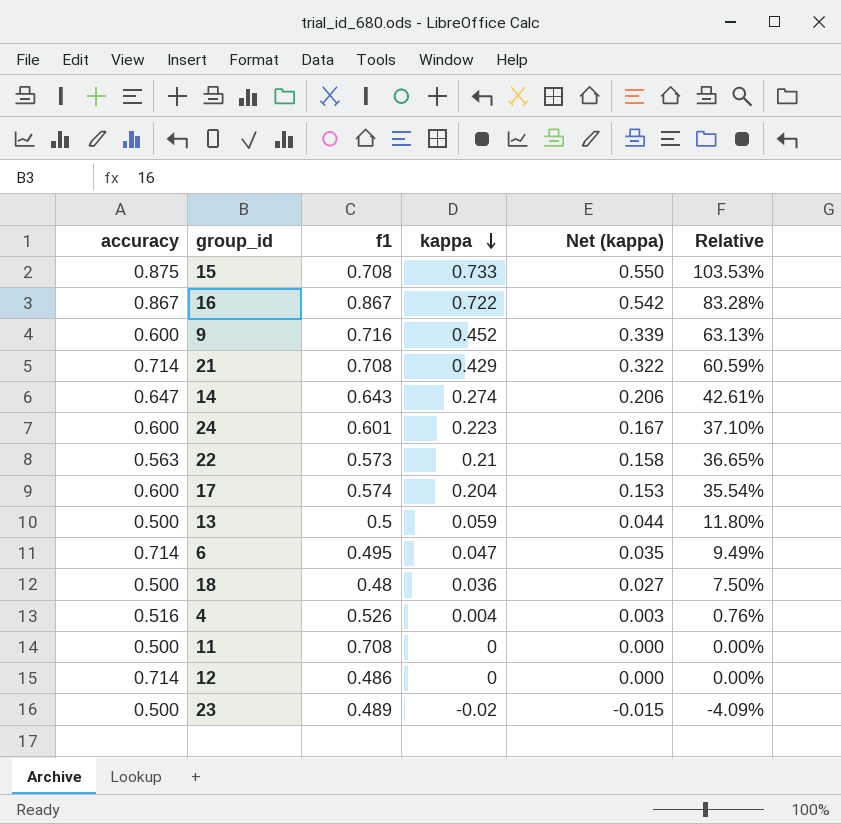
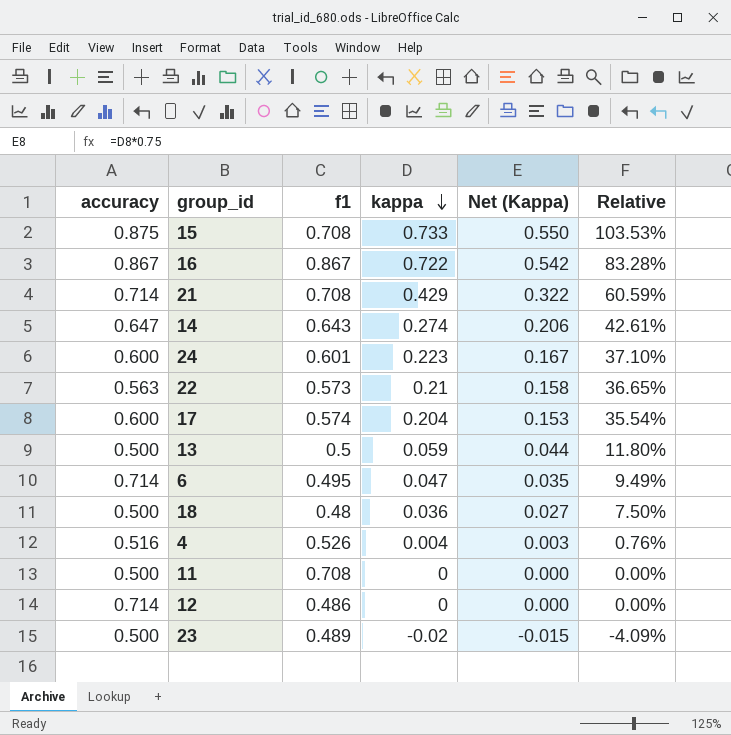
column name: Net (kappa) -> Net (Kappa)
row 9: 0.600 | 0.716 | 0.452 | 0.339 | 63.13% -> none

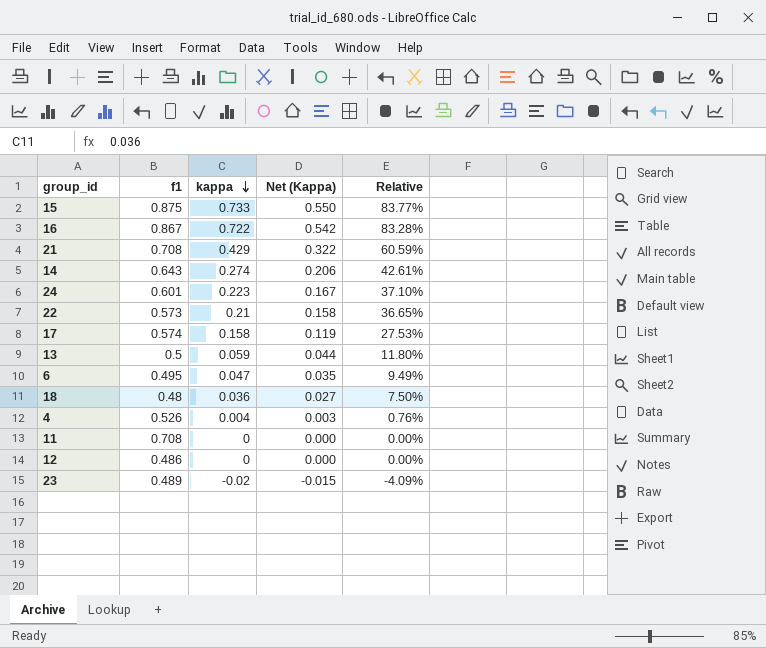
column accuracy | position: 1 -> none
15 | f1: 0.708 -> 0.875
15 | Relative: 103.53% -> 83.77%
17 | kappa: 0.204 -> 0.158
17 | Net (Kappa): 0.153 -> 0.119
17 | Relative: 35.54% -> 27.53%

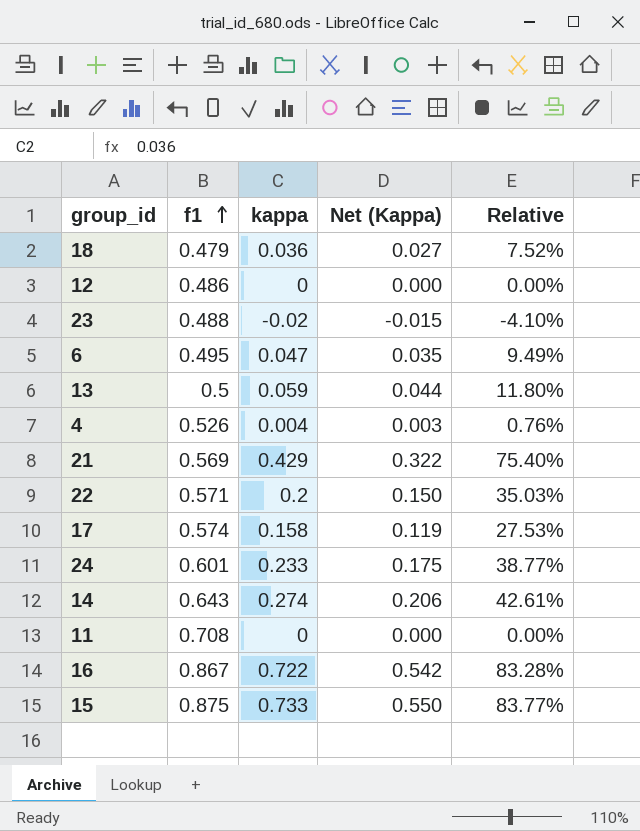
row order: kappa descending -> f1 ascending
18 | f1: 0.48 -> 0.479
18 | Relative: 7.50% -> 7.52%
23 | f1: 0.489 -> 0.488
23 | Relative: -4.09% -> -4.10%
21 | f1: 0.708 -> 0.569
21 | Relative: 60.59% -> 75.40%
22 | f1: 0.573 -> 0.571
22 | kappa: 0.21 -> 0.2
22 | Net (Kappa): 0.158 -> 0.150
22 | Relative: 36.65% -> 35.03%
24 | kappa: 0.223 -> 0.233
24 | Net (Kappa): 0.167 -> 0.175
24 | Relative: 37.10% -> 38.77%

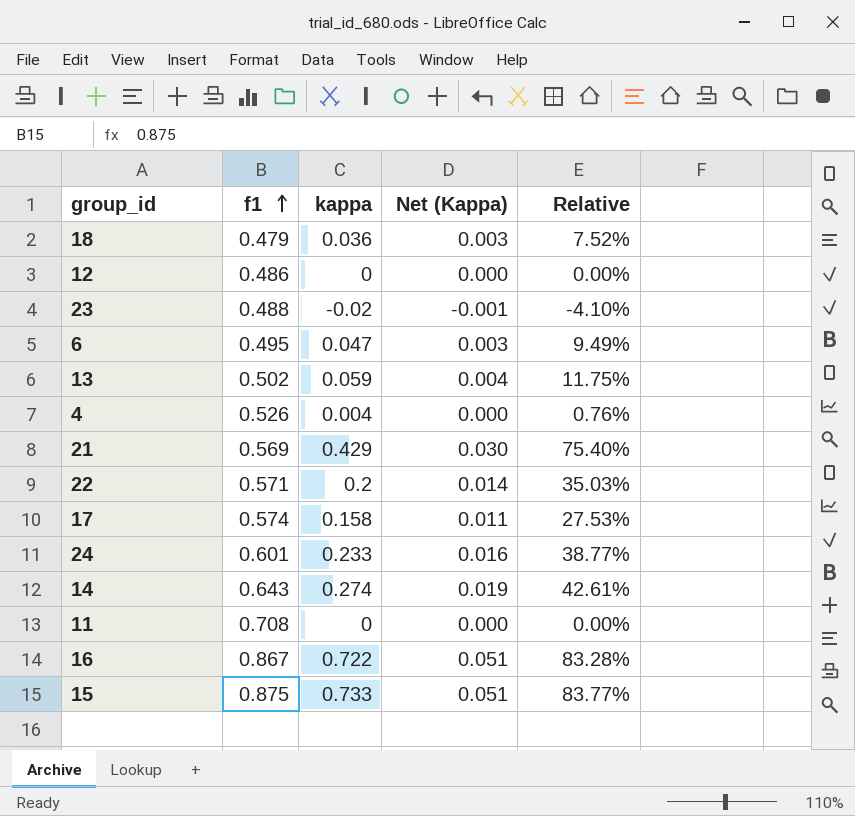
column Net (Kappa) | formula: [kappa] * 0.75 -> [kappa] * 0.07
13 | f1: 0.5 -> 0.502
13 | Relative: 11.80% -> 11.75%

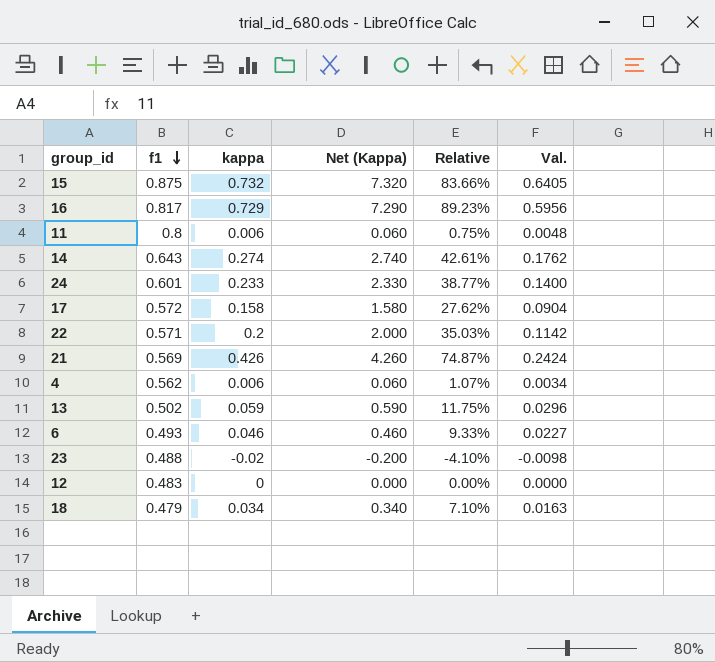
row order: f1 ascending -> f1 descending
column Net (Kappa) | formula: [kappa] * 0.07 -> [kappa] * 10
column Val. | formula: none -> [f1] * [kappa]
15 | kappa: 0.733 -> 0.732
15 | Relative: 83.77% -> 83.66%
16 | f1: 0.867 -> 0.817
16 | kappa: 0.722 -> 0.729
16 | Relative: 83.28% -> 89.23%
11 | f1: 0.708 -> 0.8
11 | kappa: 0 -> 0.006
11 | Relative: 0.00% -> 0.75%
17 | f1: 0.574 -> 0.572
17 | Relative: 27.53% -> 27.62%
21 | kappa: 0.429 -> 0.426
21 | Relative: 75.40% -> 74.87%
4 | f1: 0.526 -> 0.562
4 | kappa: 0.004 -> 0.006
4 | Relative: 0.76% -> 1.07%
6 | f1: 0.495 -> 0.493
6 | kappa: 0.047 -> 0.046
6 | Relative: 9.49% -> 9.33%
12 | f1: 0.486 -> 0.483
18 | kappa: 0.036 -> 0.034
18 | Relative: 7.52% -> 7.10%

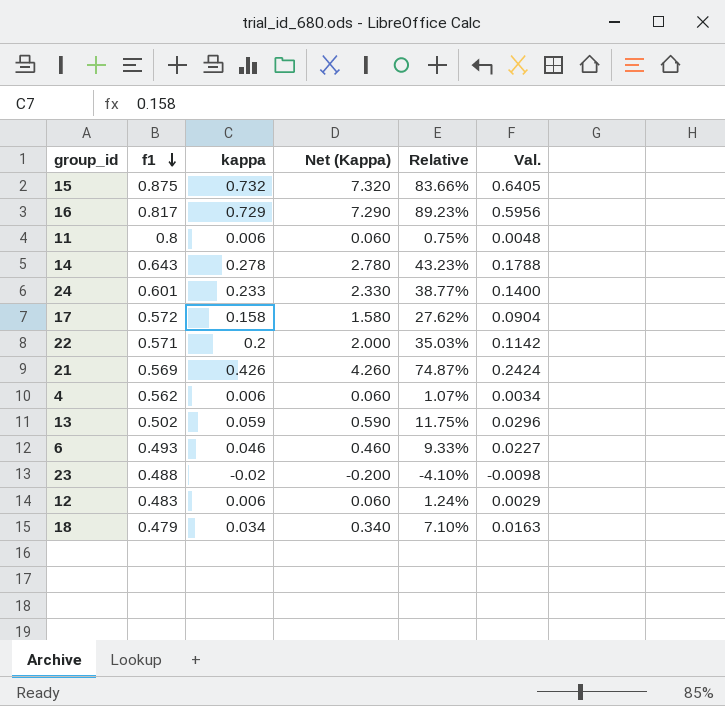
14 | kappa: 0.274 -> 0.278
14 | Net (Kappa): 2.740 -> 2.780
14 | Relative: 42.61% -> 43.23%
14 | Val.: 0.1762 -> 0.1788
12 | kappa: 0 -> 0.006
12 | Net (Kappa): 0.000 -> 0.060
12 | Relative: 0.00% -> 1.24%
12 | Val.: 0.0000 -> 0.0029

